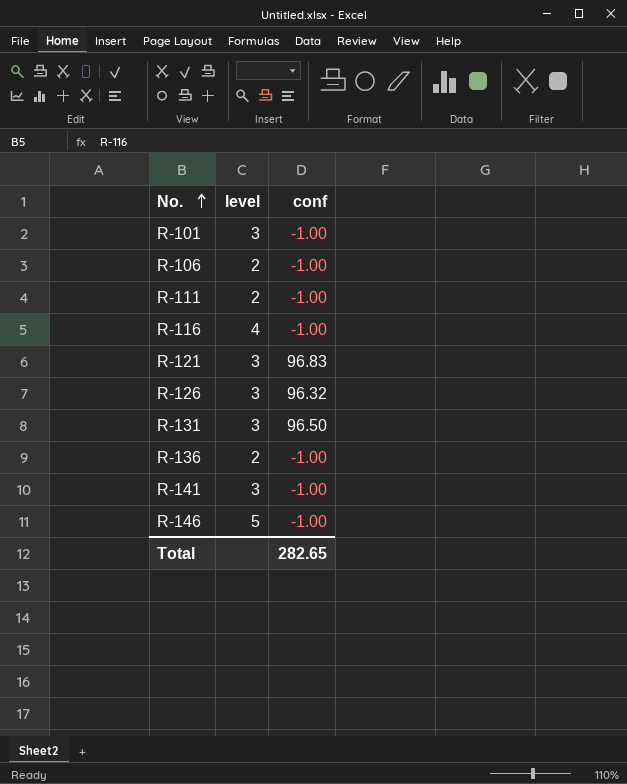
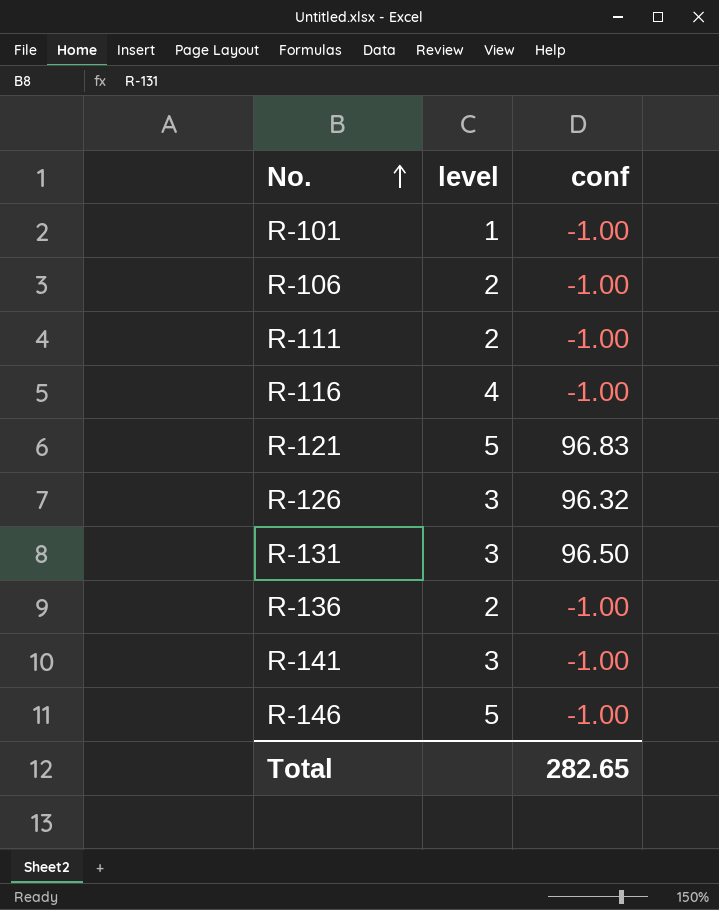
R-101 | level: 3 -> 1
R-121 | level: 3 -> 5

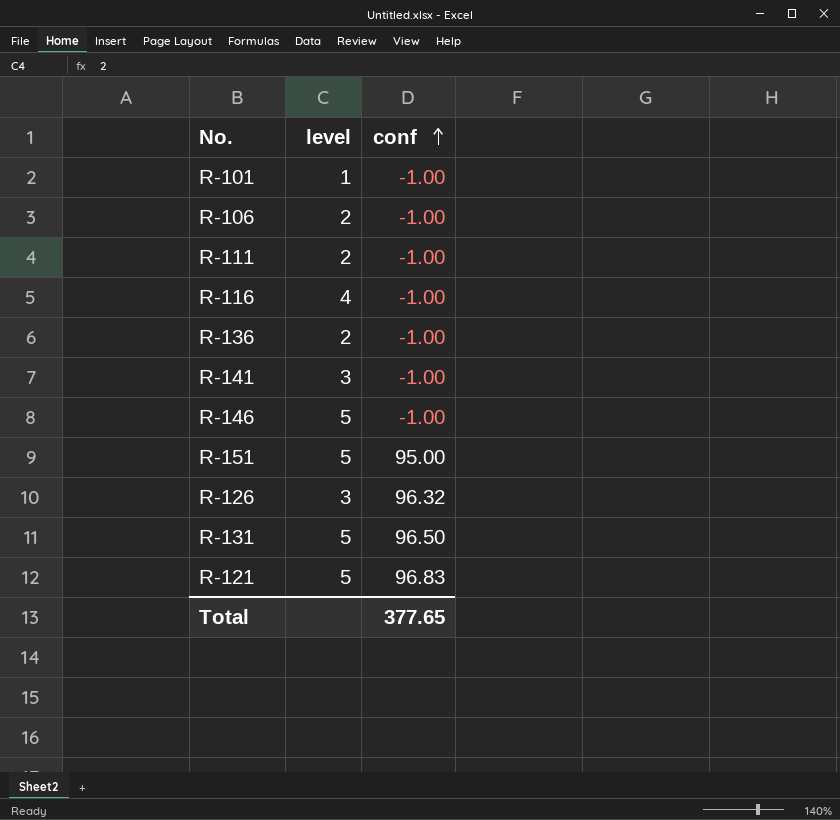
row order: No. ascending -> conf ascending
row R-151: none -> 5 | 95.00
R-131 | level: 3 -> 5
Total | conf: 282.65 -> 377.65

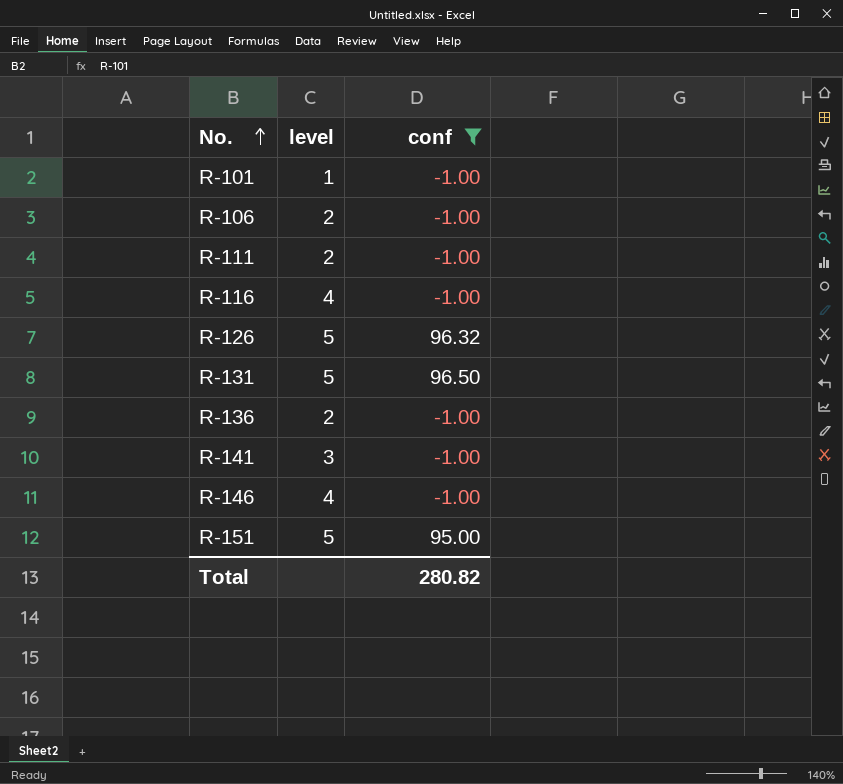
filter: none -> conf != 96.83
row order: conf ascending -> No. ascending
R-126 | level: 3 -> 5
R-146 | level: 5 -> 4
Total | conf: 377.65 -> 280.82

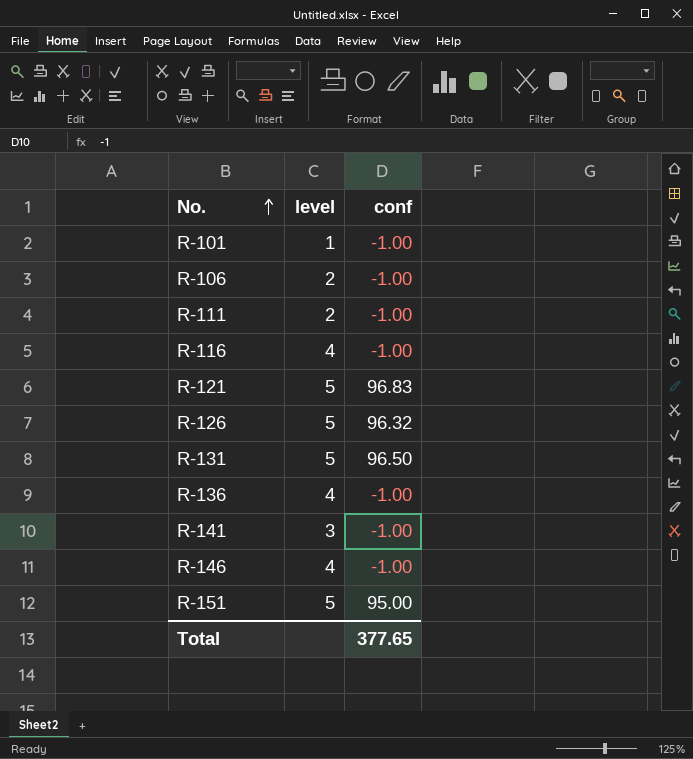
filter: conf != 96.83 -> none
R-136 | level: 2 -> 4
Total | conf: 280.82 -> 377.65

